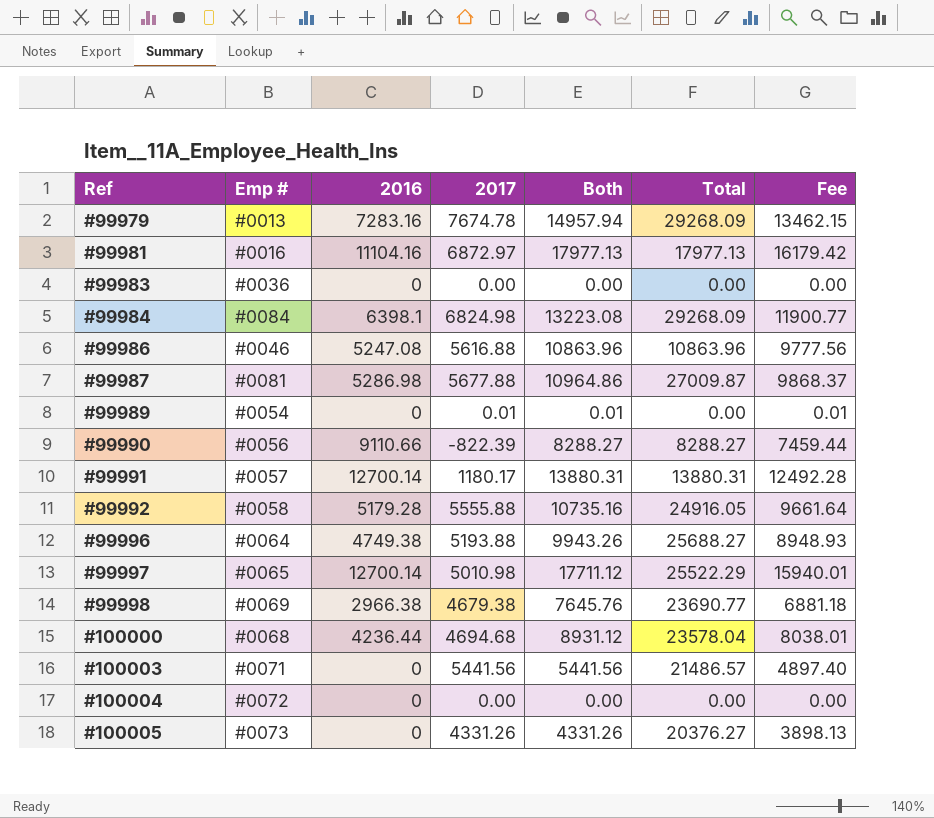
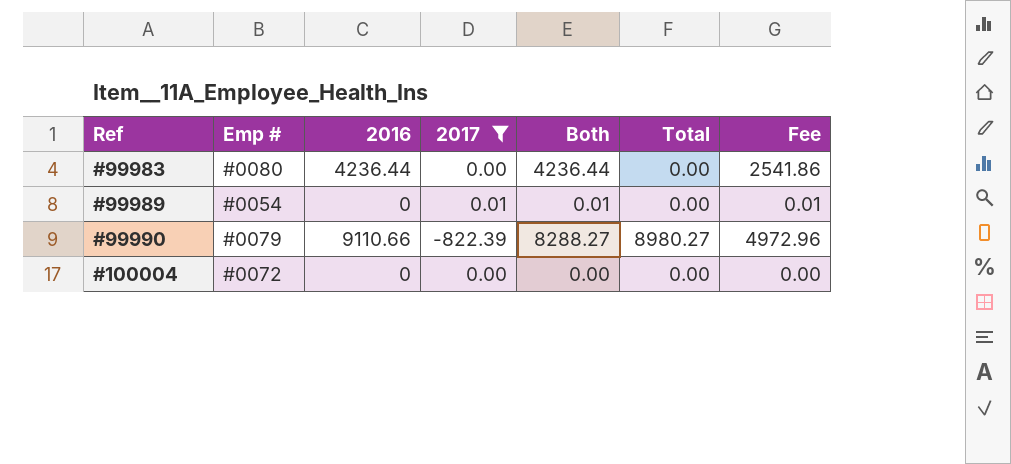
filter: none -> 2017 <= 0.01
column Fee | formula: [Both] * 0.9 -> [Both] * 0.6
#99983 | Emp #: #0036 -> #0080
#99983 | 2016: 0 -> 4236.44
#99983 | Both: 0.00 -> 4236.44
#99990 | Emp #: #0056 -> #0079
#99990 | Total: 8288.27 -> 8980.27

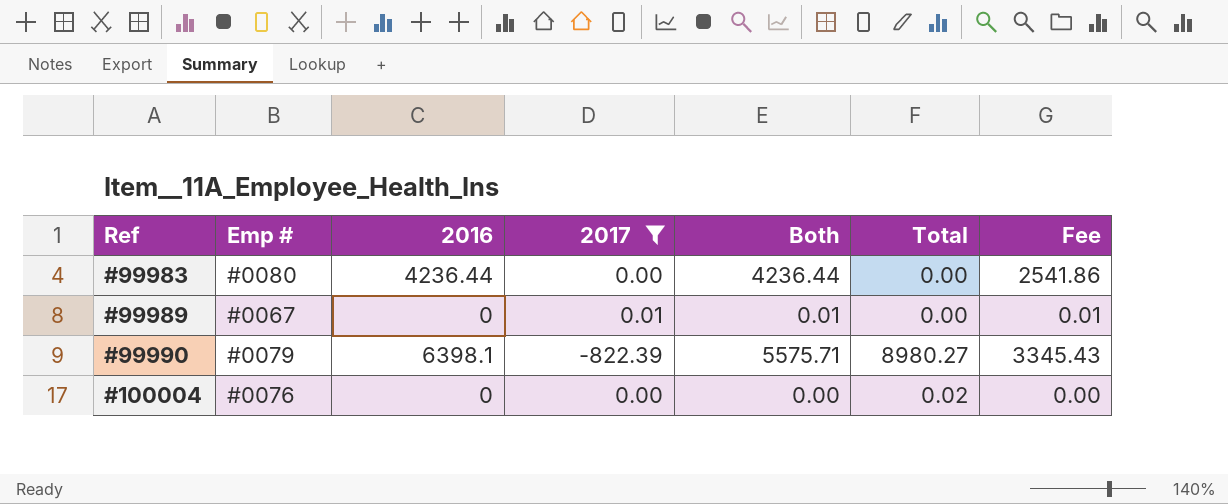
#99989 | Emp #: #0054 -> #0067
#99990 | 2016: 9110.66 -> 6398.1
#99990 | Both: 8288.27 -> 5575.71
#99990 | Fee: 4972.96 -> 3345.43
#100004 | Emp #: #0072 -> #0076
#100004 | Total: 0.00 -> 0.02

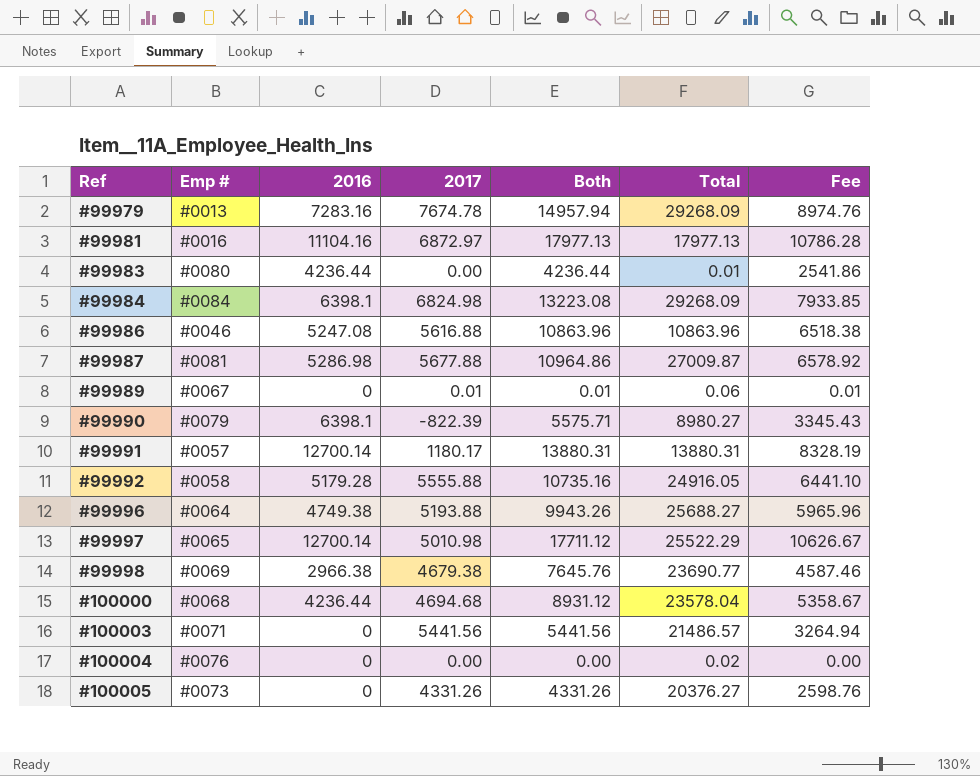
filter: 2017 <= 0.01 -> none
#99983 | Total: 0.00 -> 0.01
#99989 | Total: 0.00 -> 0.06

